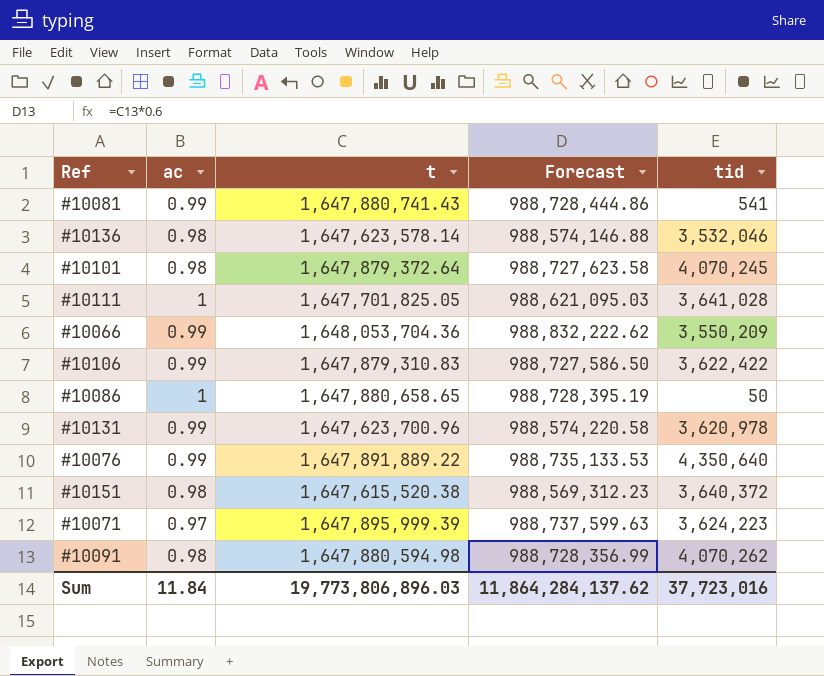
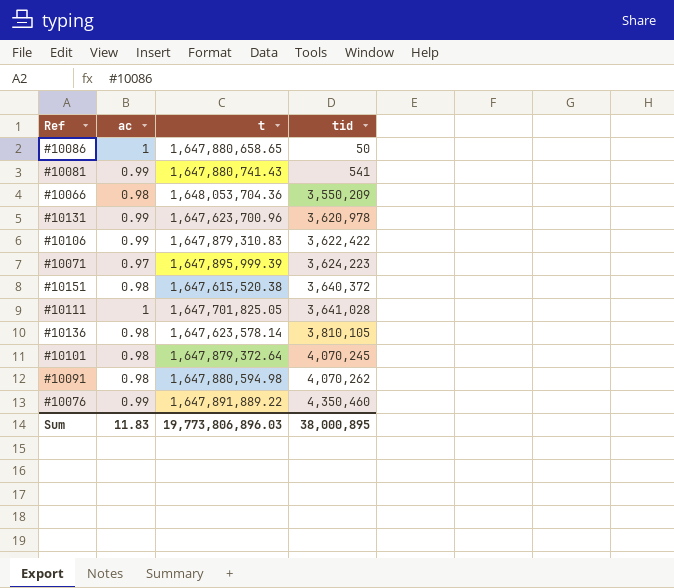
row order: none -> tid ascending
column Forecast | formula: [t] * 0.6 -> none
#10066 | ac: 0.99 -> 0.98
#10136 | tid: 3,532,046 -> 3,810,105
#10076 | tid: 4,350,640 -> 4,350,460
Sum | ac: 11.84 -> 11.83
Sum | tid: 37,723,016 -> 38,000,895

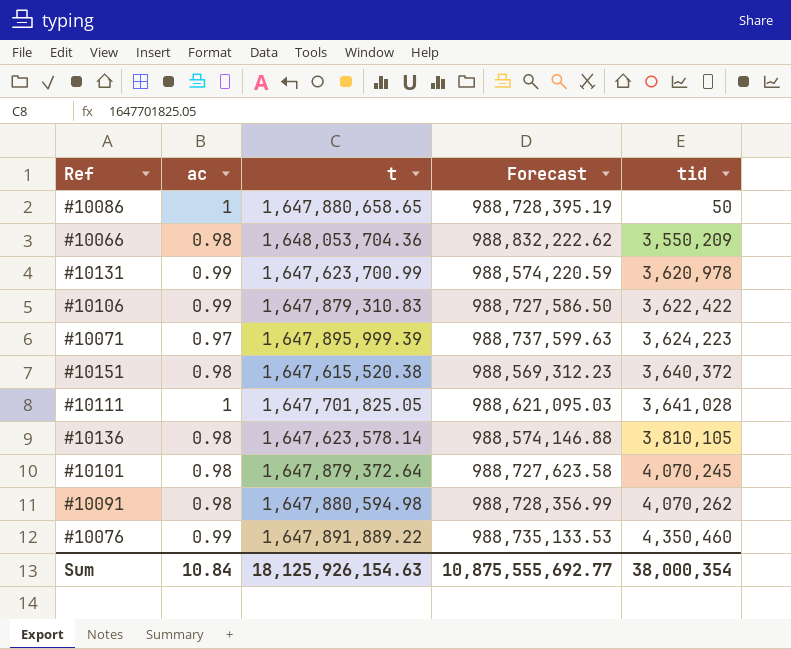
column Forecast | formula: none -> [t] * 0.6
row #10081: 0.99 | 1,647,880,741.43 | 541 -> none
#10131 | t: 1,647,623,700.96 -> 1,647,623,700.99
Sum | ac: 11.83 -> 10.84
Sum | t: 19,773,806,896.03 -> 18,125,926,154.63
Sum | tid: 38,000,895 -> 38,000,354

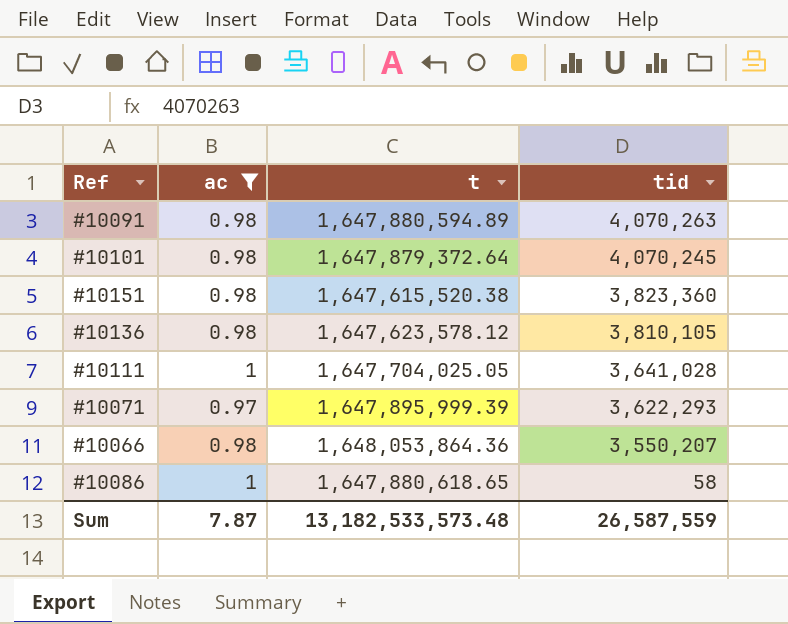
filter: none -> ac != 0.99
row order: tid ascending -> tid descending
column Forecast | formula: [t] * 0.6 -> none
#10091 | t: 1,647,880,594.98 -> 1,647,880,594.89
#10091 | tid: 4,070,262 -> 4,070,263
#10151 | tid: 3,640,372 -> 3,823,360
#10136 | t: 1,647,623,578.14 -> 1,647,623,578.12
#10111 | t: 1,647,701,825.05 -> 1,647,704,025.05
#10071 | tid: 3,624,223 -> 3,622,293
#10066 | t: 1,648,053,704.36 -> 1,648,053,864.36
#10066 | tid: 3,550,209 -> 3,550,207
#10086 | t: 1,647,880,658.65 -> 1,647,880,618.65
#10086 | tid: 50 -> 58
Sum | ac: 10.84 -> 7.87
Sum | t: 18,125,926,154.63 -> 13,182,533,573.48
Sum | tid: 38,000,354 -> 26,587,559

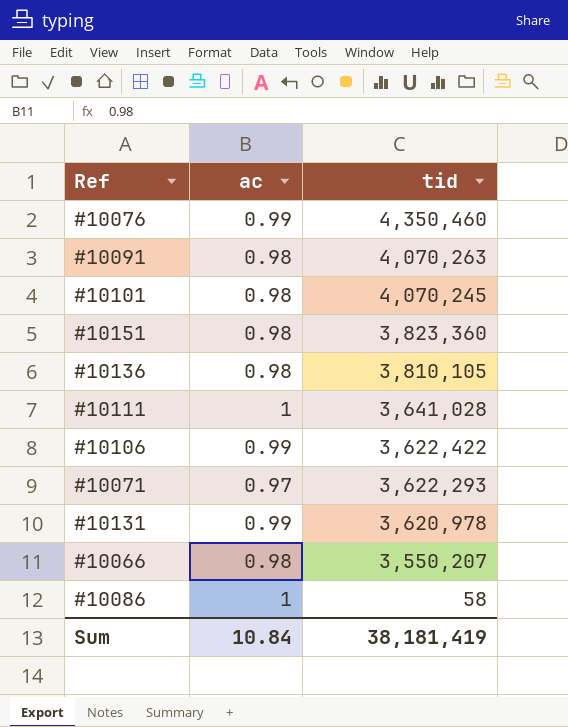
filter: ac != 0.99 -> none
column t | position: 3 -> none
Sum | ac: 7.87 -> 10.84
Sum | tid: 26,587,559 -> 38,181,419

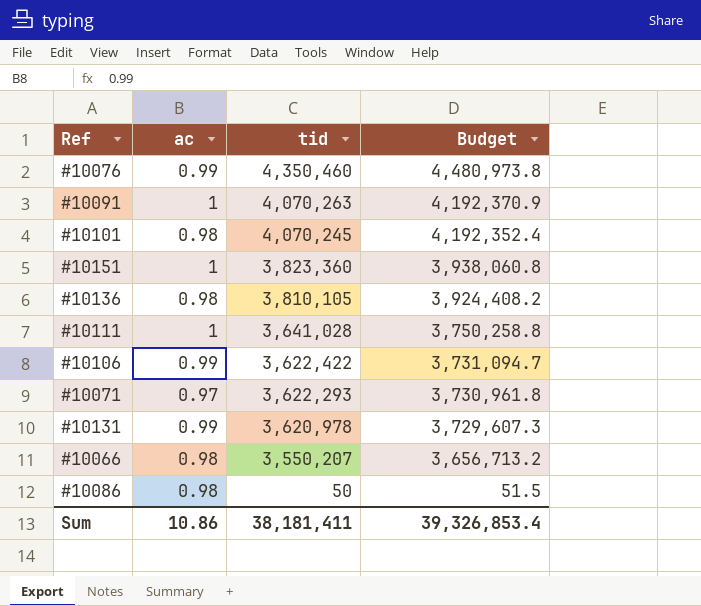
column Budget | formula: none -> [tid] * 1.03
#10091 | ac: 0.98 -> 1
#10151 | ac: 0.98 -> 1
#10086 | ac: 1 -> 0.98
#10086 | tid: 58 -> 50
Sum | ac: 10.84 -> 10.86
Sum | tid: 38,181,419 -> 38,181,411

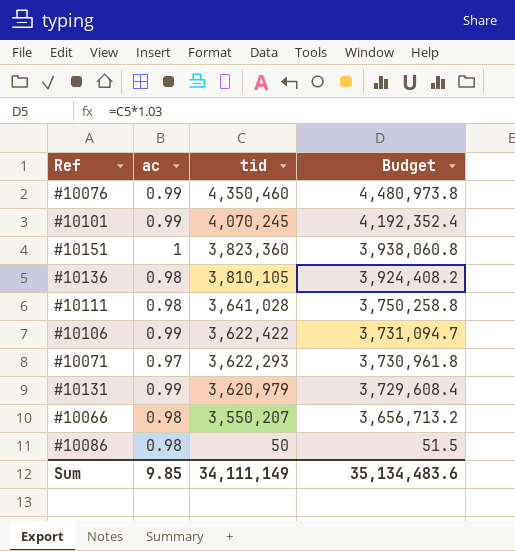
row #10091: 1 | 4,070,263 | 4,192,370.9 -> none
#10101 | ac: 0.98 -> 0.99
#10111 | ac: 1 -> 0.98
#10131 | tid: 3,620,978 -> 3,620,979
#10131 | Budget: 3,729,607.3 -> 3,729,608.4
Sum | ac: 10.86 -> 9.85
Sum | tid: 38,181,411 -> 34,111,149
Sum | Budget: 39,326,853.4 -> 35,134,483.6

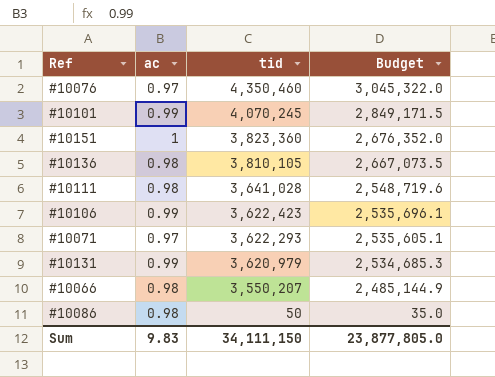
column Budget | formula: [tid] * 1.03 -> [tid] * 0.7
#10076 | ac: 0.99 -> 0.97
#10106 | tid: 3,622,422 -> 3,622,423
Sum | ac: 9.85 -> 9.83
Sum | tid: 34,111,149 -> 34,111,150
Sum | Budget: 35,134,483.6 -> 23,877,805.0

